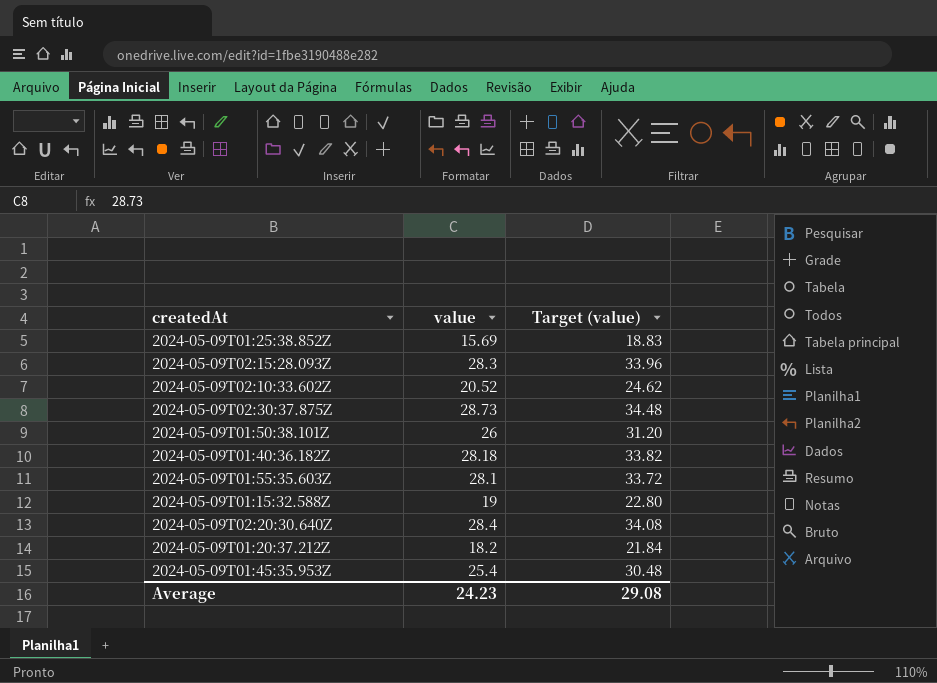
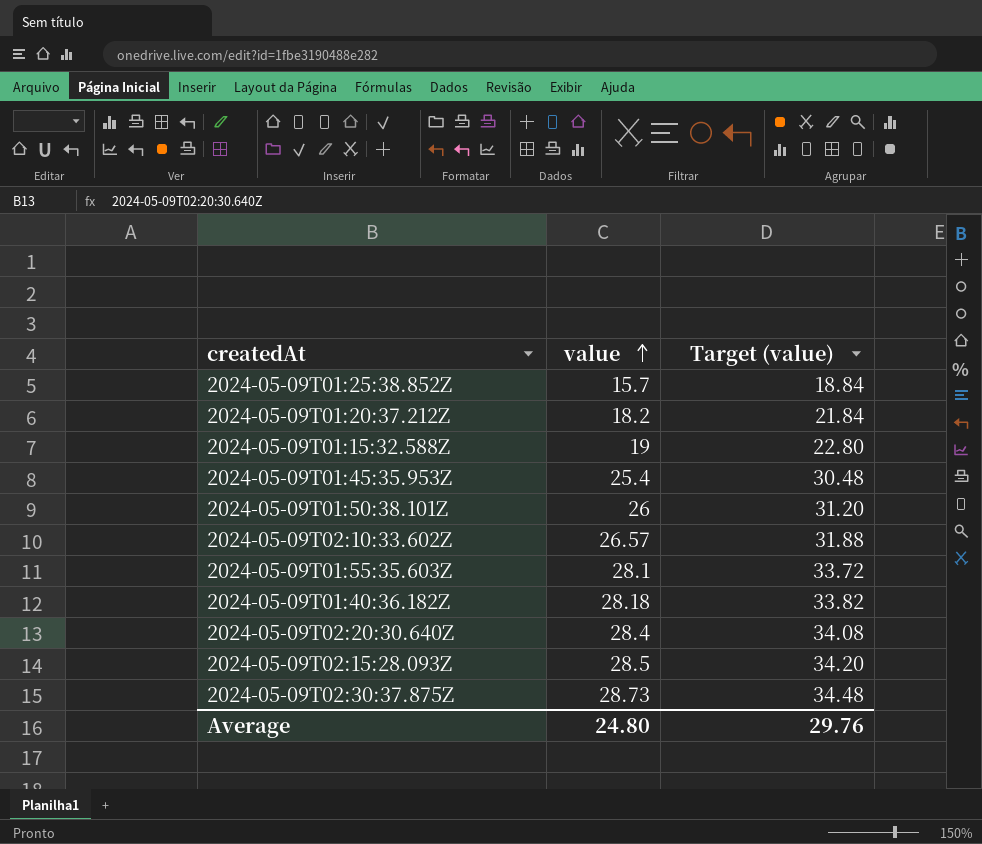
row order: none -> value ascending
2024-05-09T01:25:38.852Z | value: 15.69 -> 15.7
2024-05-09T01:25:38.852Z | Target (value): 18.83 -> 18.84
2024-05-09T02:10:33.602Z | value: 20.52 -> 26.57
2024-05-09T02:10:33.602Z | Target (value): 24.62 -> 31.88
2024-05-09T02:15:28.093Z | value: 28.3 -> 28.5
2024-05-09T02:15:28.093Z | Target (value): 33.96 -> 34.20
Average | value: 24.23 -> 24.80
Average | Target (value): 29.08 -> 29.76

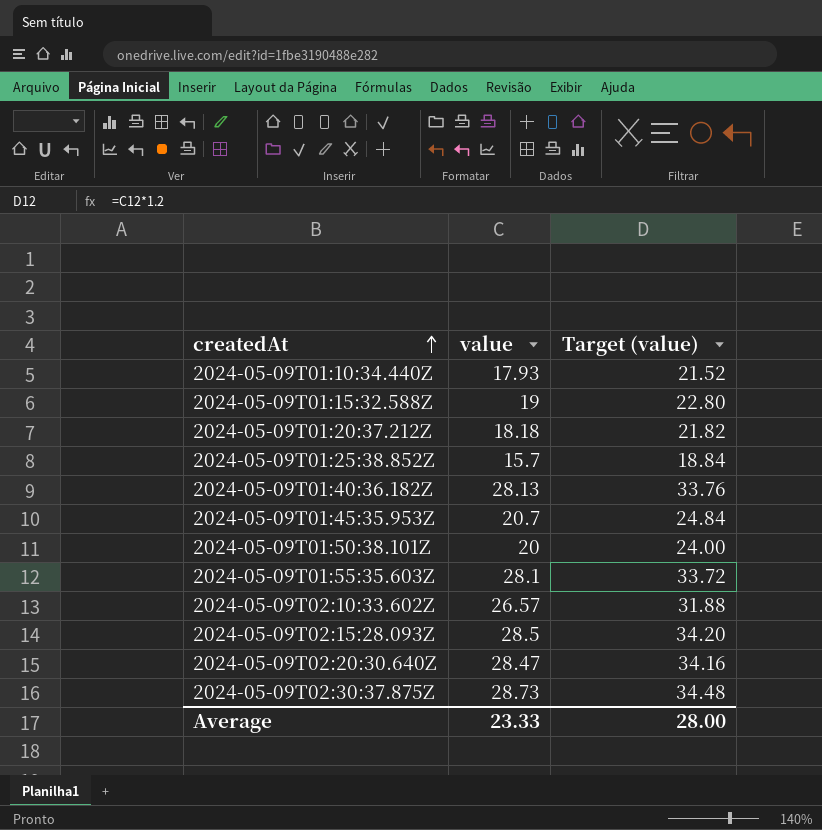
row order: value ascending -> createdAt ascending
row 2024-05-09T01:10:34.440Z: none -> 17.93 | 21.52
2024-05-09T01:20:37.212Z | value: 18.2 -> 18.18
2024-05-09T01:20:37.212Z | Target (value): 21.84 -> 21.82
2024-05-09T01:40:36.182Z | value: 28.18 -> 28.13
2024-05-09T01:40:36.182Z | Target (value): 33.82 -> 33.76
2024-05-09T01:45:35.953Z | value: 25.4 -> 20.7
2024-05-09T01:45:35.953Z | Target (value): 30.48 -> 24.84
2024-05-09T01:50:38.101Z | value: 26 -> 20
2024-05-09T01:50:38.101Z | Target (value): 31.20 -> 24.00
2024-05-09T02:20:30.640Z | value: 28.4 -> 28.47
2024-05-09T02:20:30.640Z | Target (value): 34.08 -> 34.16
Average | value: 24.80 -> 23.33
Average | Target (value): 29.76 -> 28.00

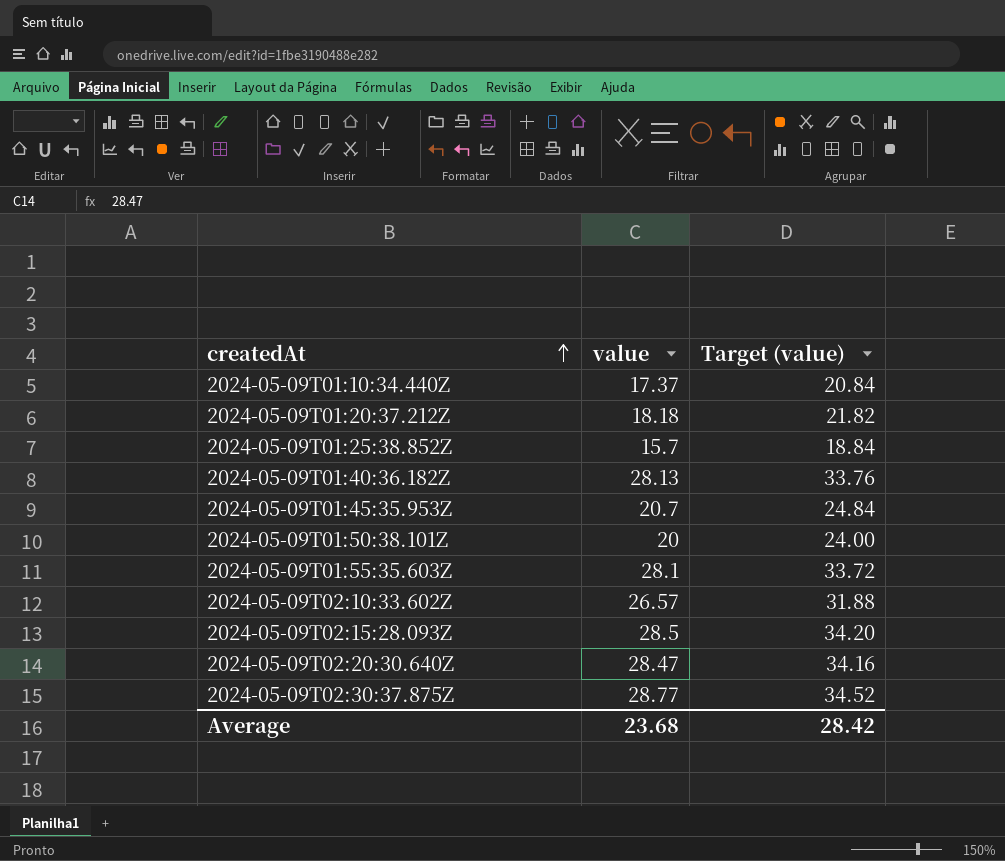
row 2024-05-09T01:15:32.588Z: 19 | 22.80 -> none
2024-05-09T01:10:34.440Z | value: 17.93 -> 17.37
2024-05-09T01:10:34.440Z | Target (value): 21.52 -> 20.84
2024-05-09T02:30:37.875Z | value: 28.73 -> 28.77
2024-05-09T02:30:37.875Z | Target (value): 34.48 -> 34.52
Average | value: 23.33 -> 23.68
Average | Target (value): 28.00 -> 28.42

